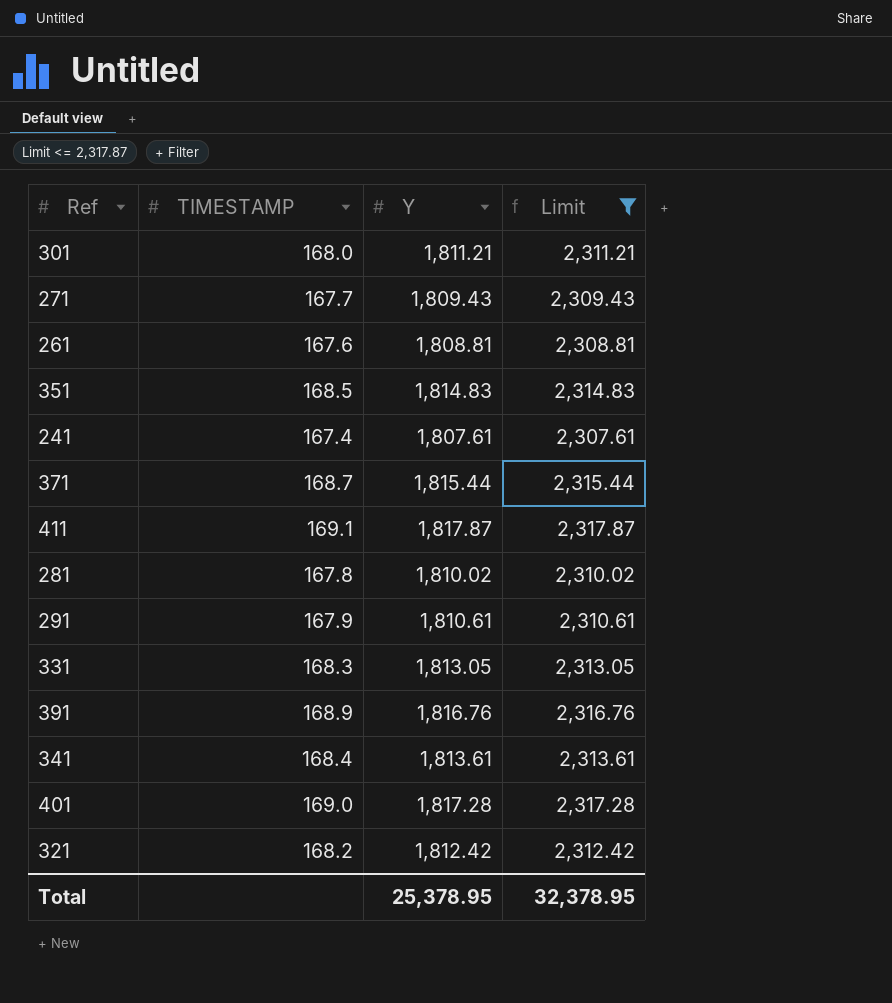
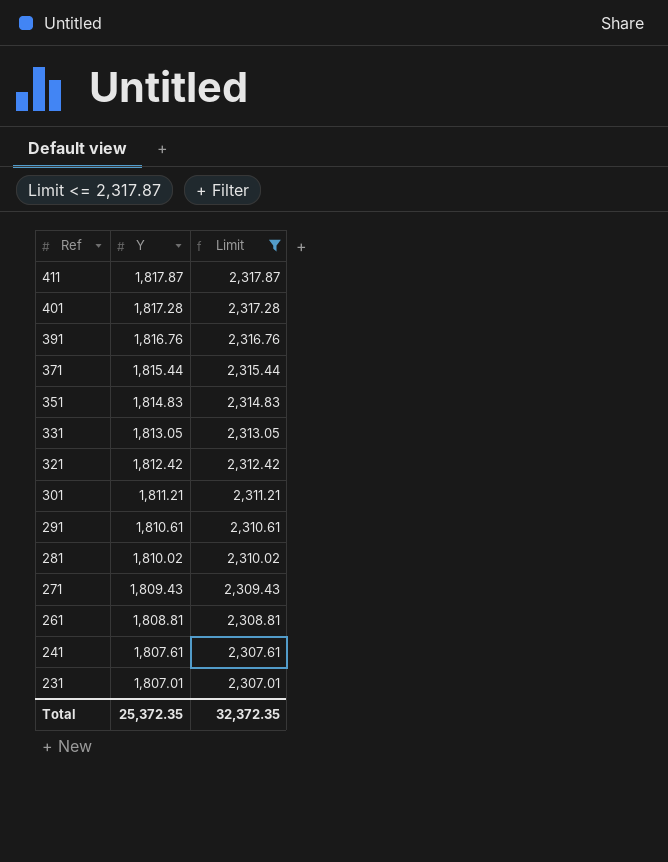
row order: none -> Ref descending
column TIMESTAMP | position: 2 -> none
row 341: 168.4 | 1,813.61 | 2,313.61 -> none
row 231: none -> 1,807.01 | 2,307.01
Total | Y: 25,378.95 -> 25,372.35
Total | Limit: 32,378.95 -> 32,372.35

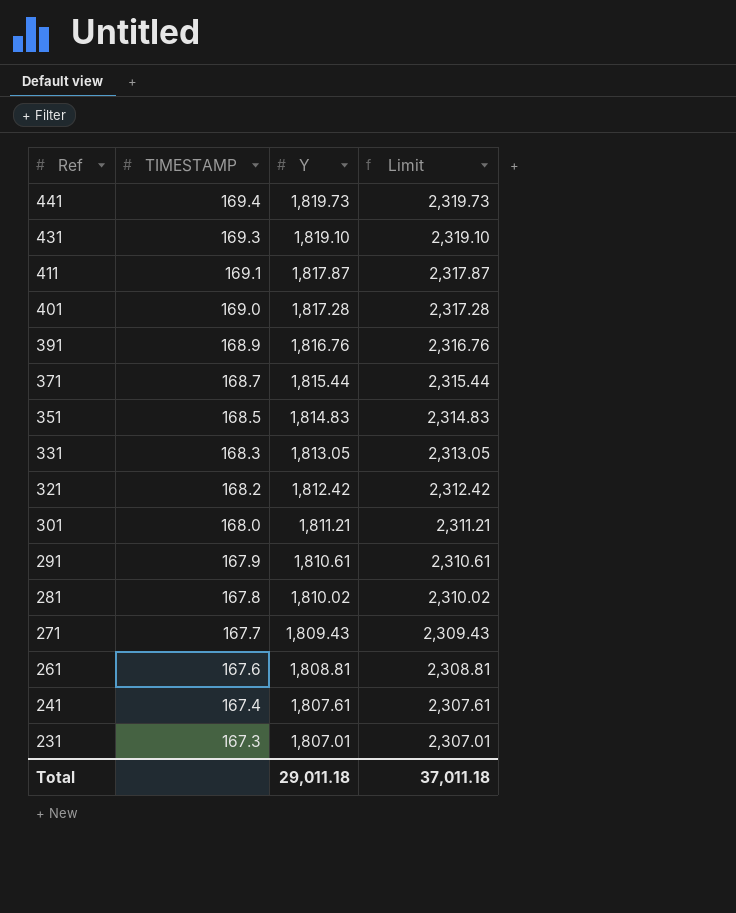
filter: Limit <= 2,317.87 -> none
column TIMESTAMP | position: none -> 2
Total | Y: 25,372.35 -> 29,011.18
Total | Limit: 32,372.35 -> 37,011.18

